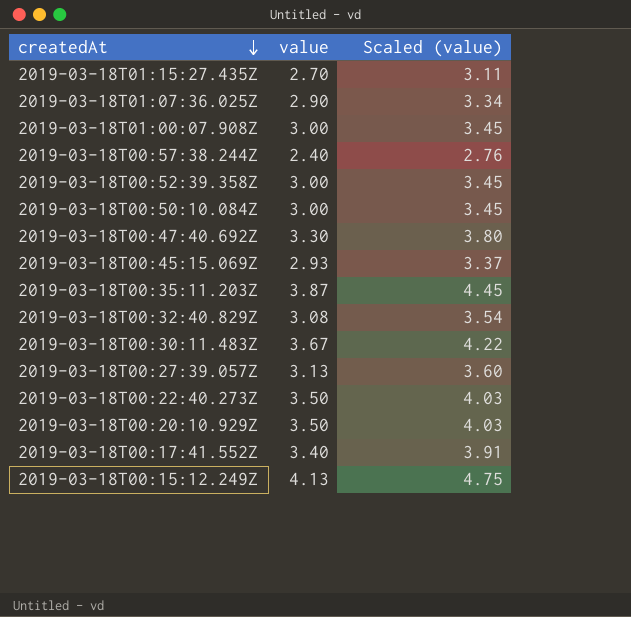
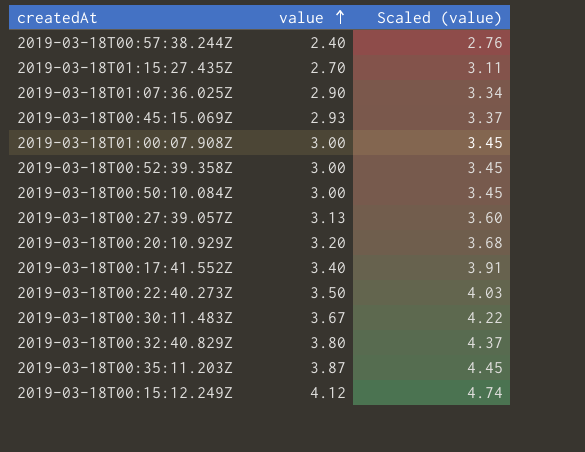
row order: createdAt descending -> value ascending
row 2019-03-18T00:47:40.692Z: 3.30 | 3.80 -> none
2019-03-18T00:20:10.929Z | value: 3.50 -> 3.20
2019-03-18T00:20:10.929Z | Scaled (value): 4.03 -> 3.68
2019-03-18T00:32:40.829Z | value: 3.08 -> 3.80
2019-03-18T00:32:40.829Z | Scaled (value): 3.54 -> 4.37
2019-03-18T00:15:12.249Z | value: 4.13 -> 4.12
2019-03-18T00:15:12.249Z | Scaled (value): 4.75 -> 4.74

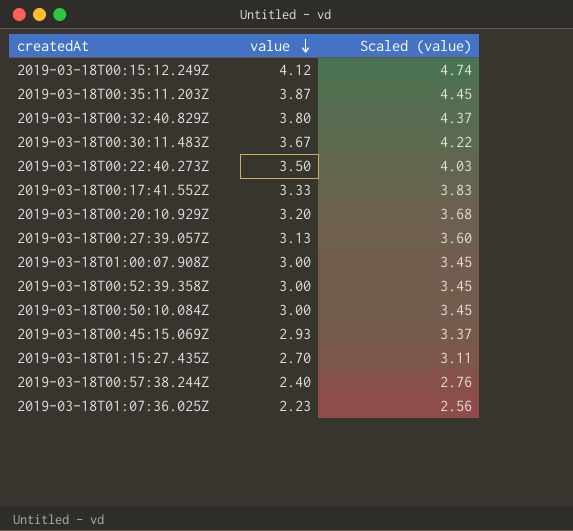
row order: value ascending -> value descending
2019-03-18T00:17:41.552Z | value: 3.40 -> 3.33
2019-03-18T00:17:41.552Z | Scaled (value): 3.91 -> 3.83
2019-03-18T01:07:36.025Z | value: 2.90 -> 2.23
2019-03-18T01:07:36.025Z | Scaled (value): 3.34 -> 2.56

